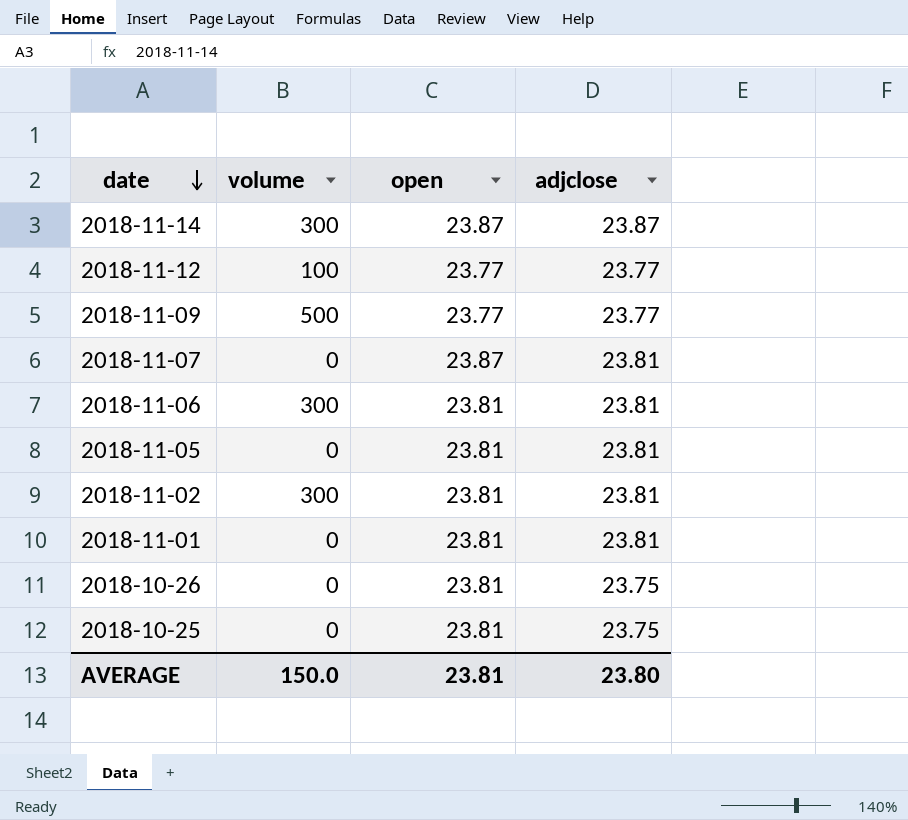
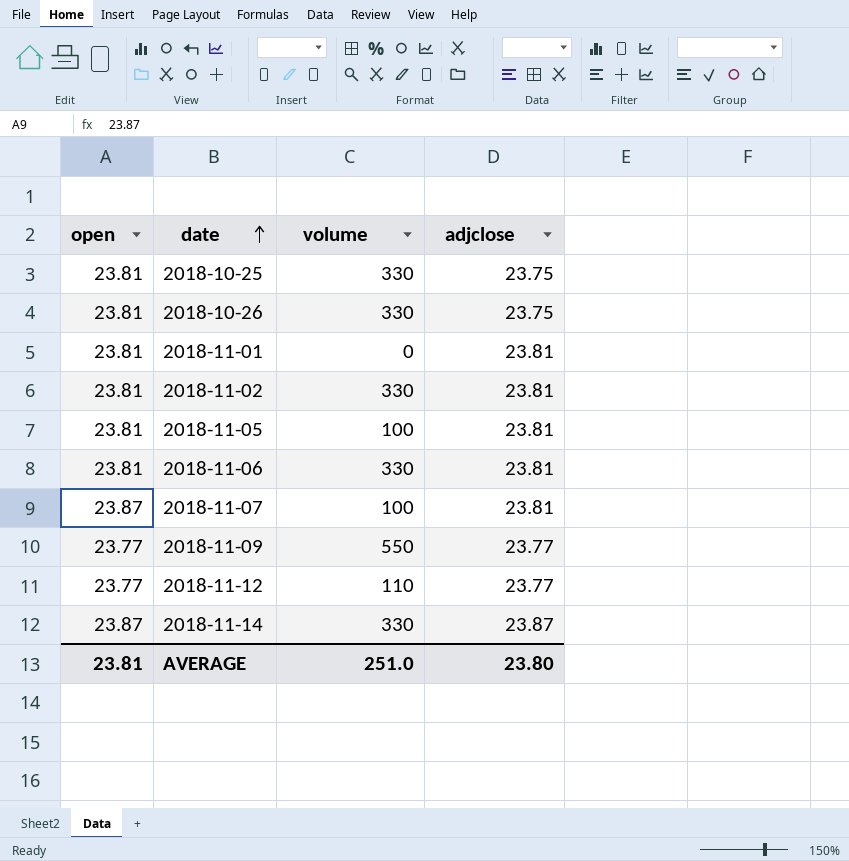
row order: date descending -> date ascending
column open | position: 3 -> 1
2018-10-25 | volume: 0 -> 330
2018-10-26 | volume: 0 -> 330
2018-11-02 | volume: 300 -> 330
2018-11-05 | volume: 0 -> 100
2018-11-06 | volume: 300 -> 330
2018-11-07 | volume: 0 -> 100
2018-11-09 | volume: 500 -> 550
2018-11-12 | volume: 100 -> 110
2018-11-14 | volume: 300 -> 330
AVERAGE | volume: 150.0 -> 251.0

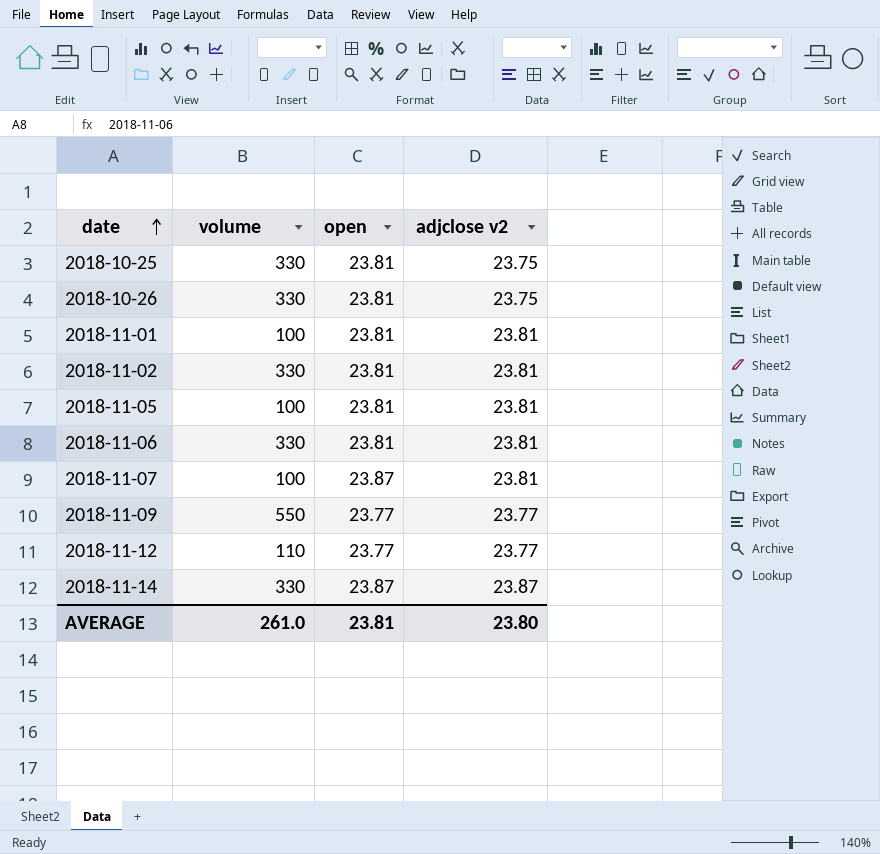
column open | position: 1 -> 3
column name: adjclose -> adjclose v2
2018-11-01 | volume: 0 -> 100
AVERAGE | volume: 251.0 -> 261.0

